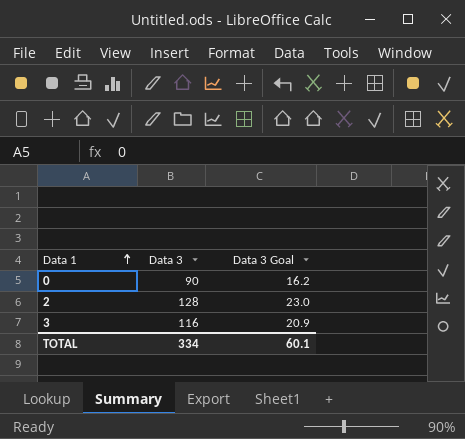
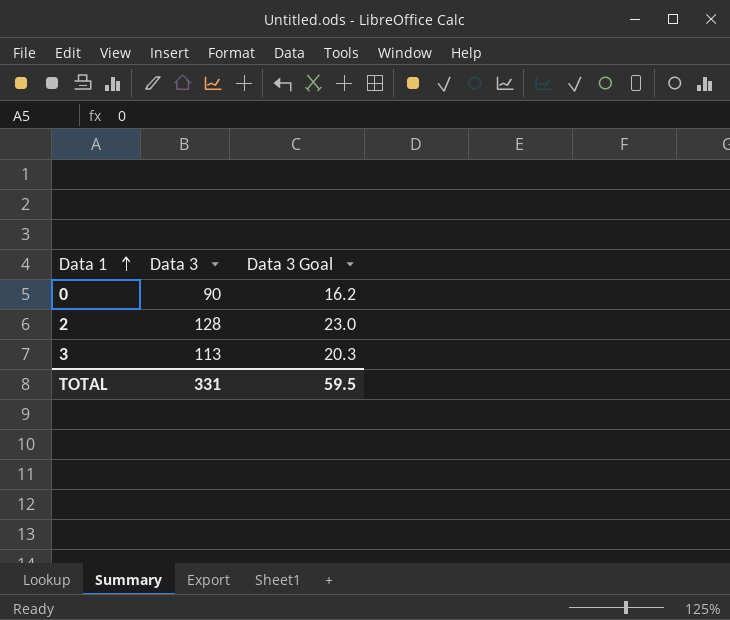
3 | Data 3: 116 -> 113
3 | Data 3 Goal: 20.9 -> 20.3
TOTAL | Data 3: 334 -> 331
TOTAL | Data 3 Goal: 60.1 -> 59.5

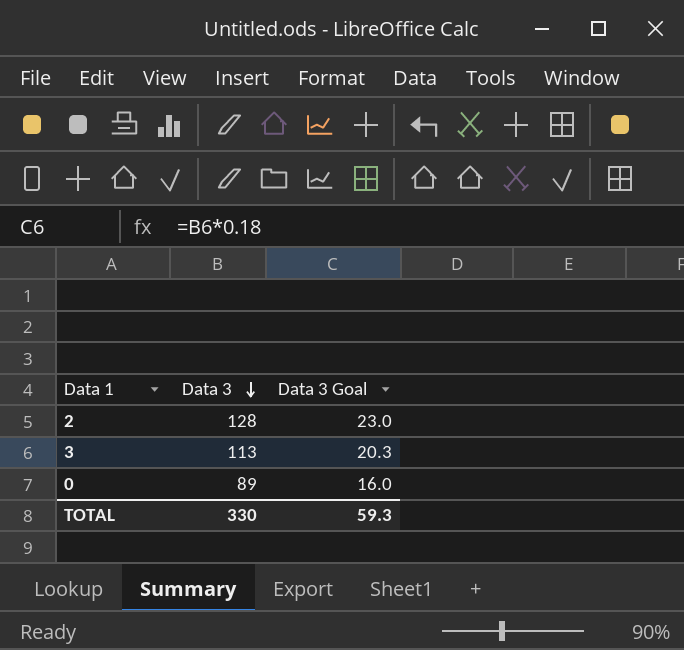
row order: Data 1 ascending -> Data 3 descending
0 | Data 3: 90 -> 89
0 | Data 3 Goal: 16.2 -> 16.0
TOTAL | Data 3: 331 -> 330
TOTAL | Data 3 Goal: 59.5 -> 59.3

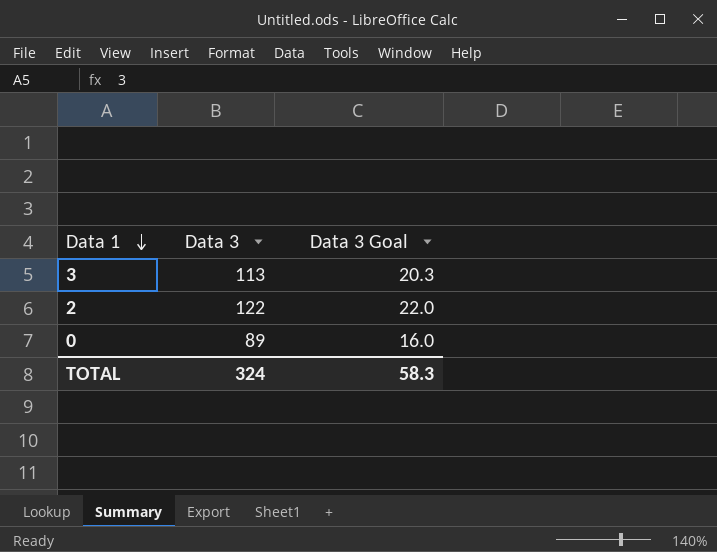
row order: Data 3 descending -> Data 1 descending
2 | Data 3: 128 -> 122
2 | Data 3 Goal: 23.0 -> 22.0
TOTAL | Data 3: 330 -> 324
TOTAL | Data 3 Goal: 59.3 -> 58.3

